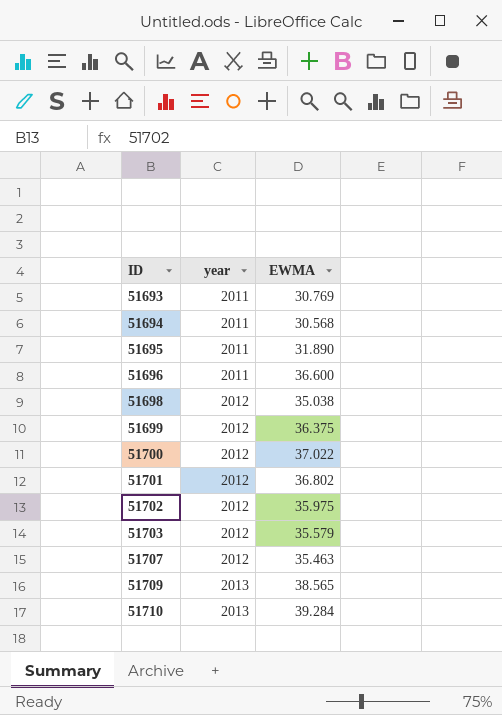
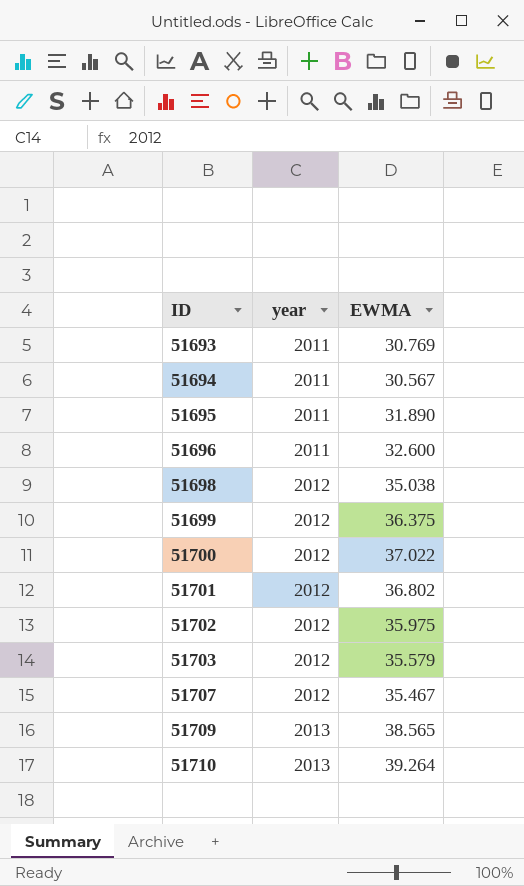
51694 | EWMA: 30.568 -> 30.567
51696 | EWMA: 36.600 -> 32.600
51707 | EWMA: 35.463 -> 35.467
51710 | EWMA: 39.284 -> 39.264

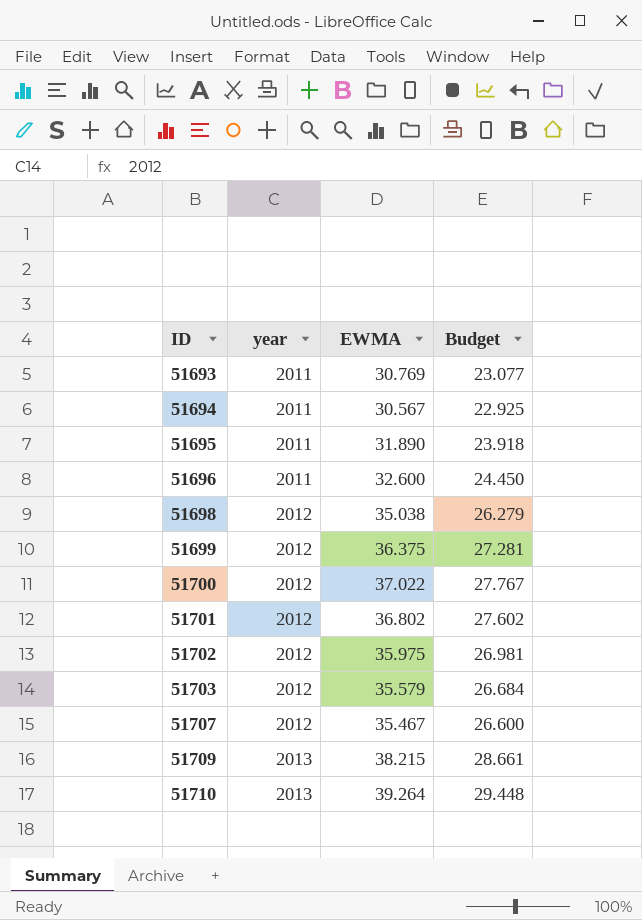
column Budget | formula: none -> [EWMA] * 0.75
51709 | EWMA: 38.565 -> 38.215

